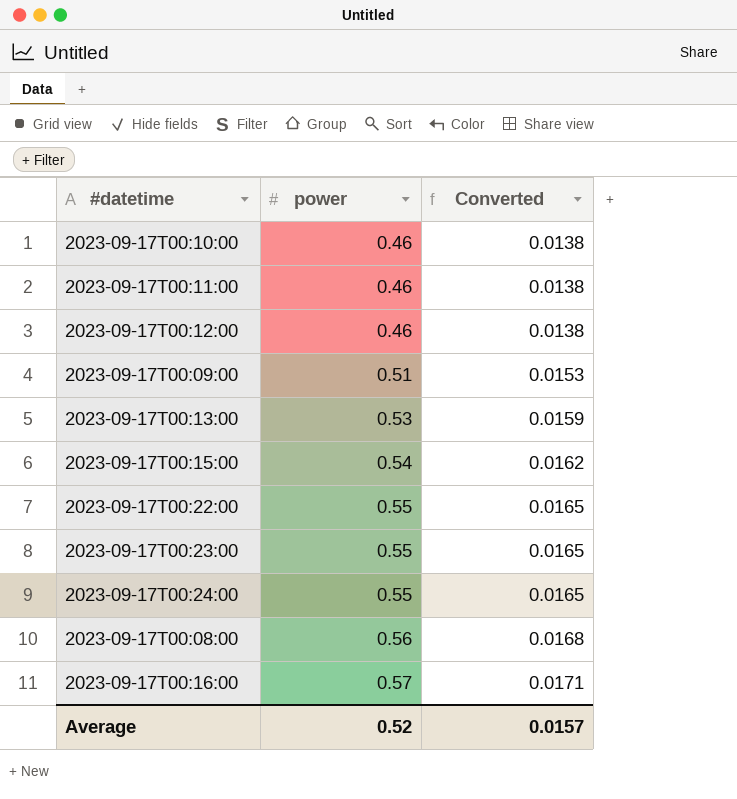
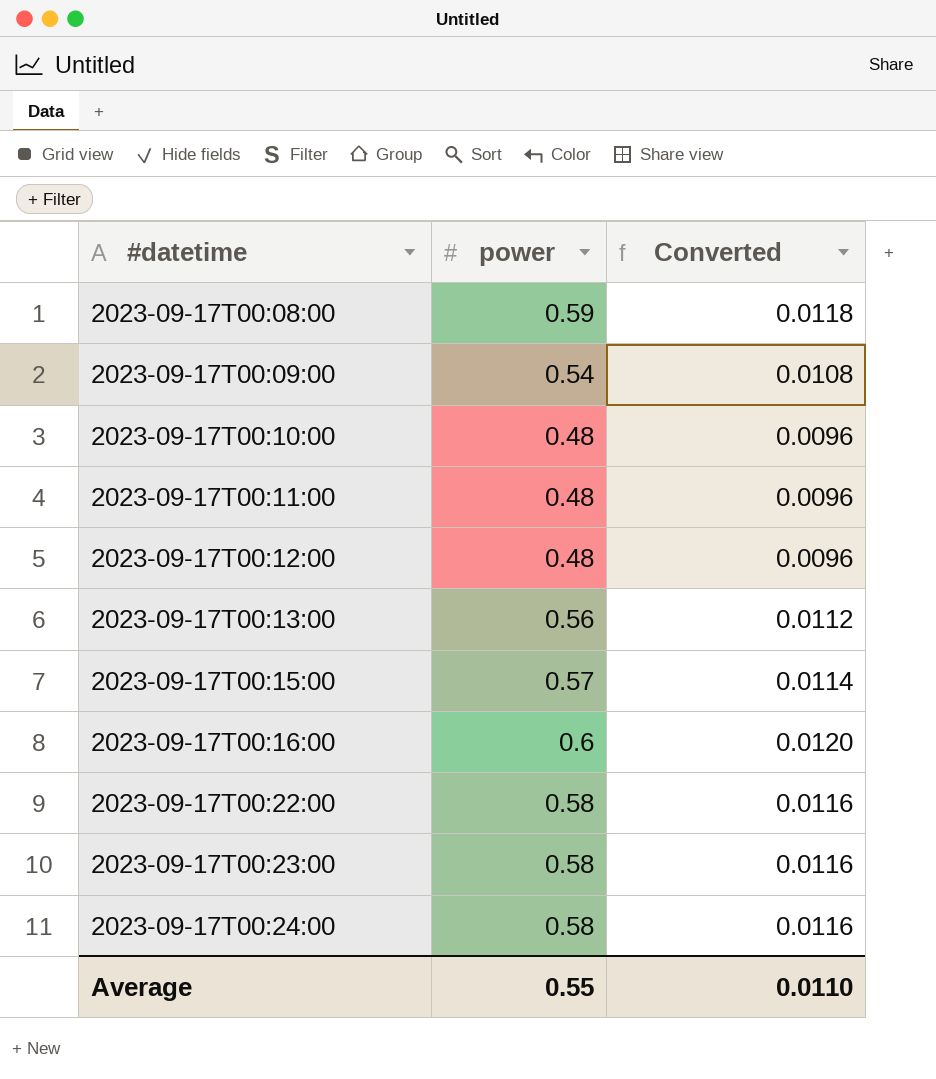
row order: power ascending -> #datetime ascending
column Converted | formula: [power] * 0.03 -> [power] * 0.02
2023-09-17T00:08:00 | power: 0.56 -> 0.59
2023-09-17T00:09:00 | power: 0.51 -> 0.54
2023-09-17T00:10:00 | power: 0.46 -> 0.48
2023-09-17T00:11:00 | power: 0.46 -> 0.48
2023-09-17T00:12:00 | power: 0.46 -> 0.48
2023-09-17T00:13:00 | power: 0.53 -> 0.56
2023-09-17T00:15:00 | power: 0.54 -> 0.57
2023-09-17T00:16:00 | power: 0.57 -> 0.6
2023-09-17T00:22:00 | power: 0.55 -> 0.58
2023-09-17T00:23:00 | power: 0.55 -> 0.58
2023-09-17T00:24:00 | power: 0.55 -> 0.58
Average | power: 0.52 -> 0.55
Average | Converted: 0.0157 -> 0.0110

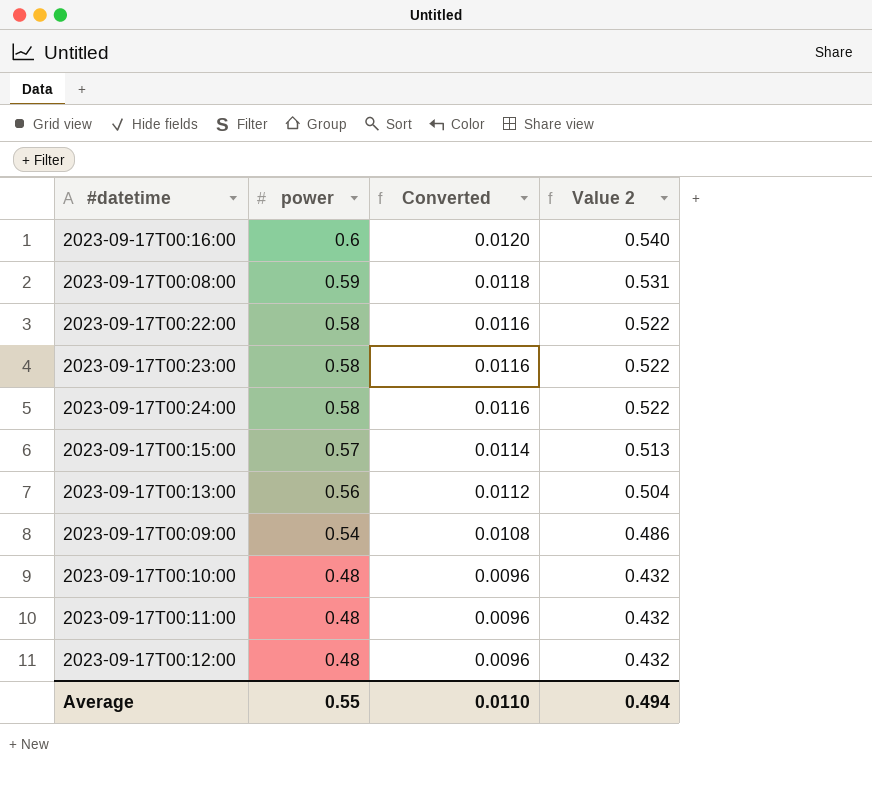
row order: #datetime ascending -> power descending
column Value 2 | formula: none -> [power] * 0.9

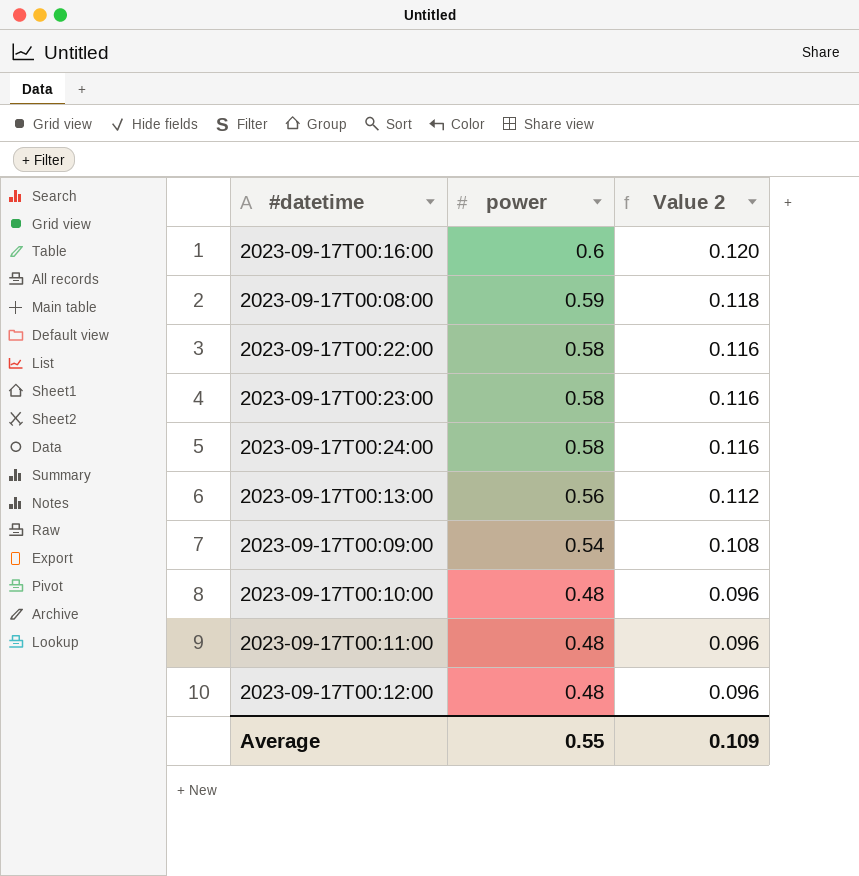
column Converted | formula: [power] * 0.02 -> none
column Value 2 | formula: [power] * 0.9 -> [power] * 0.2
row 2023-09-17T00:15:00: 0.57 | 0.0114 | 0.513 -> none
Average | Value 2: 0.494 -> 0.109

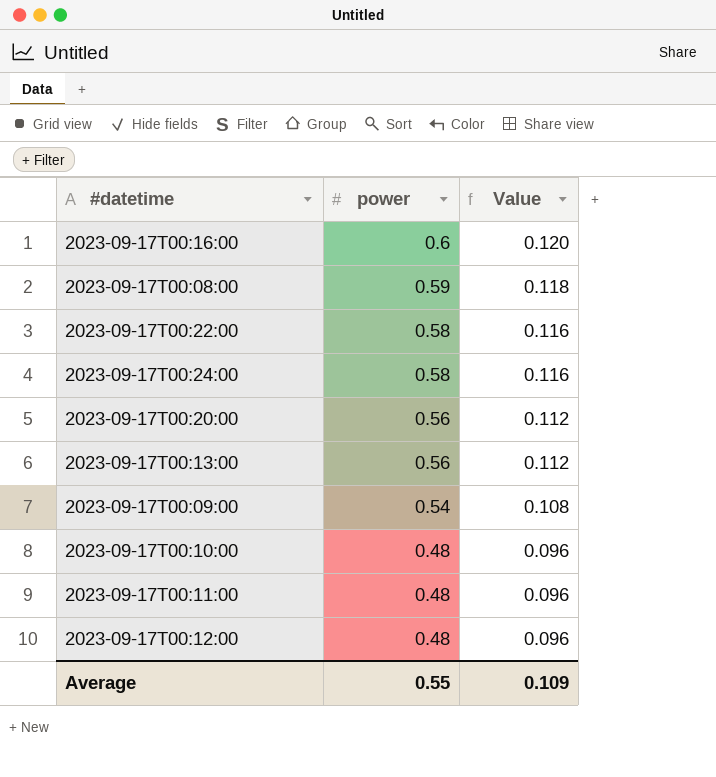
column name: Value 2 -> Value
row 2023-09-17T00:23:00: 0.58 | 0.116 -> none
row 2023-09-17T00:20:00: none -> 0.56 | 0.112

